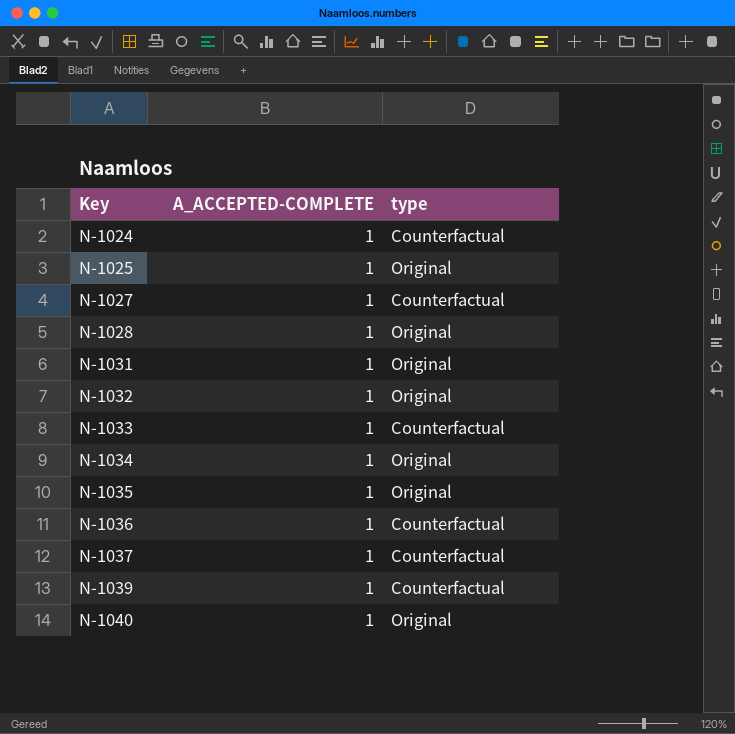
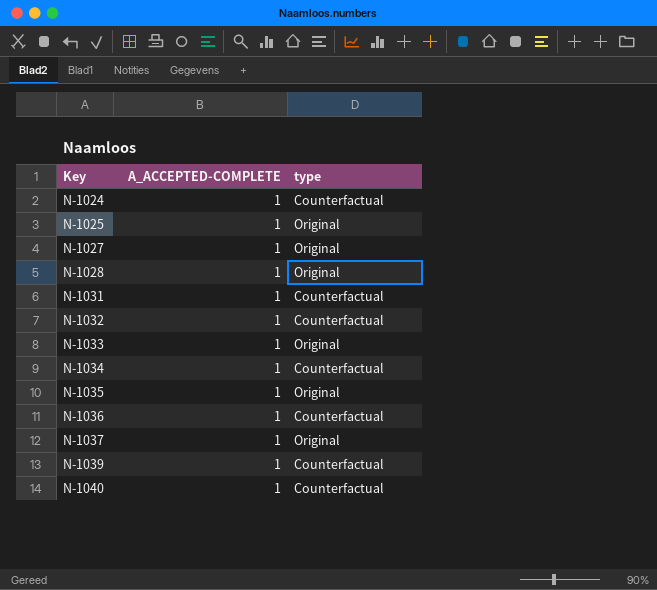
N-1027 | type: Counterfactual -> Original
N-1031 | type: Original -> Counterfactual
N-1032 | type: Original -> Counterfactual
N-1033 | type: Counterfactual -> Original
N-1034 | type: Original -> Counterfactual
N-1037 | type: Counterfactual -> Original
N-1040 | type: Original -> Counterfactual

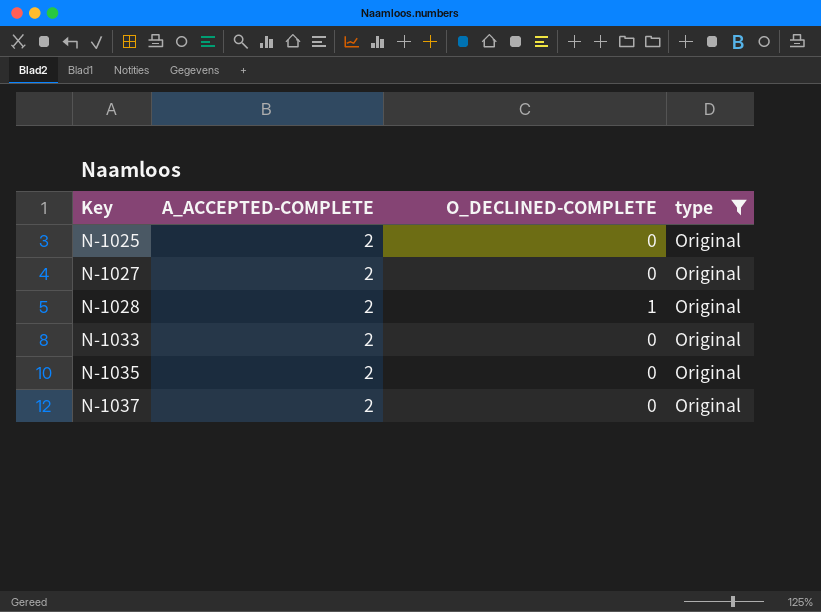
filter: none -> type = Original
column O_DECLINED-COMPLETE | position: none -> 3
N-1025 | A_ACCEPTED-COMPLETE: 1 -> 2
N-1027 | A_ACCEPTED-COMPLETE: 1 -> 2
N-1028 | A_ACCEPTED-COMPLETE: 1 -> 2
N-1033 | A_ACCEPTED-COMPLETE: 1 -> 2
N-1035 | A_ACCEPTED-COMPLETE: 1 -> 2
N-1037 | A_ACCEPTED-COMPLETE: 1 -> 2

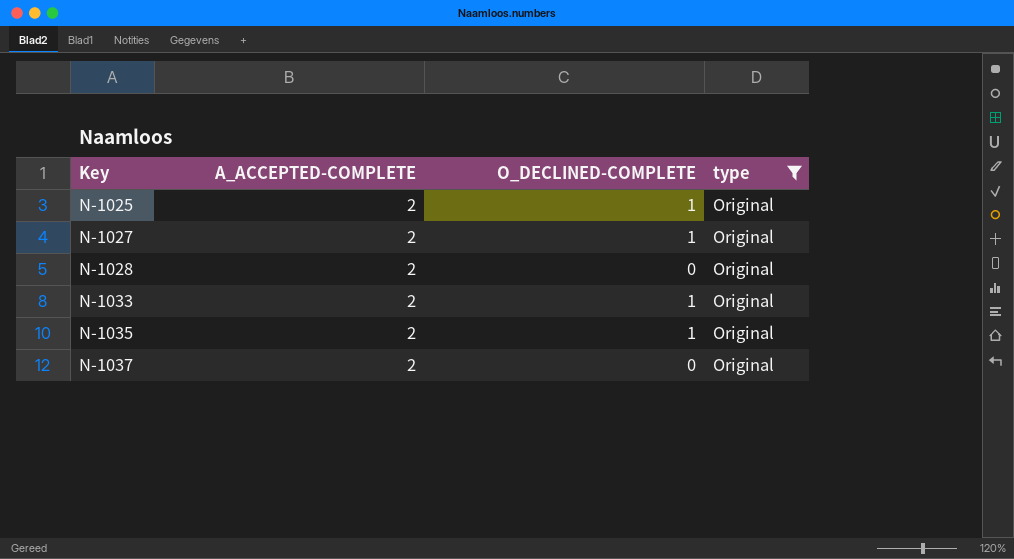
N-1025 | O_DECLINED-COMPLETE: 0 -> 1
N-1027 | O_DECLINED-COMPLETE: 0 -> 1
N-1028 | O_DECLINED-COMPLETE: 1 -> 0
N-1033 | O_DECLINED-COMPLETE: 0 -> 1
N-1035 | O_DECLINED-COMPLETE: 0 -> 1

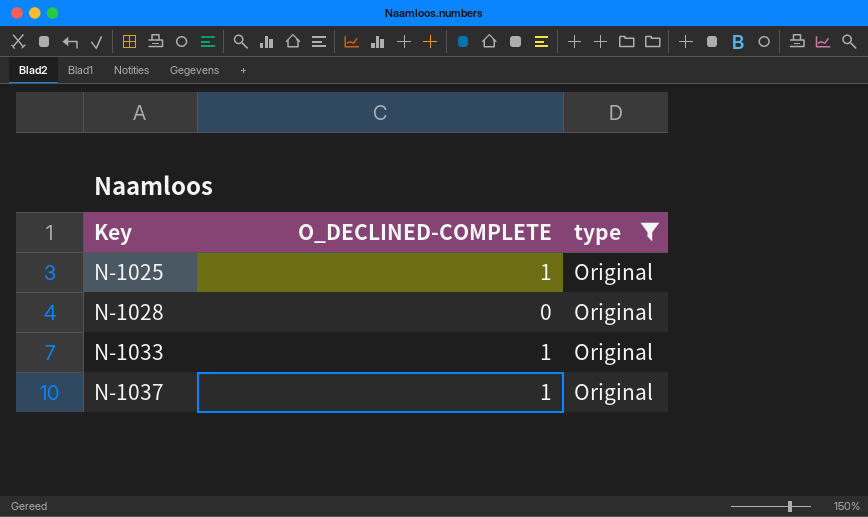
column A_ACCEPTED-COMPLETE | position: 2 -> none
row N-1027: 2 | 1 | Original -> none
row N-1035: 2 | 1 | Original -> none
N-1037 | O_DECLINED-COMPLETE: 0 -> 1

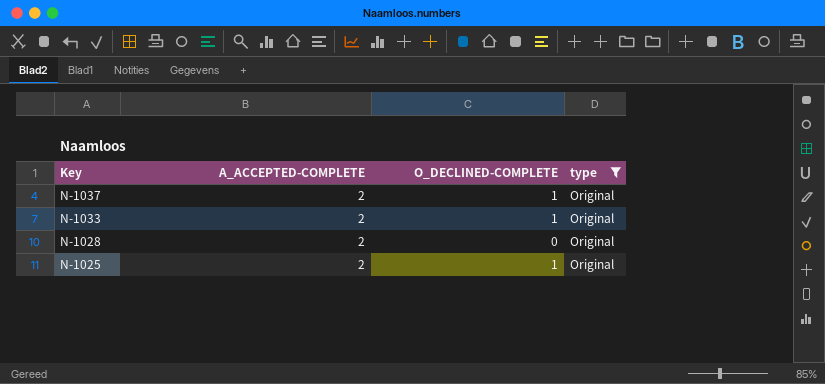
row order: Key ascending -> Key descending
column A_ACCEPTED-COMPLETE | position: none -> 2

